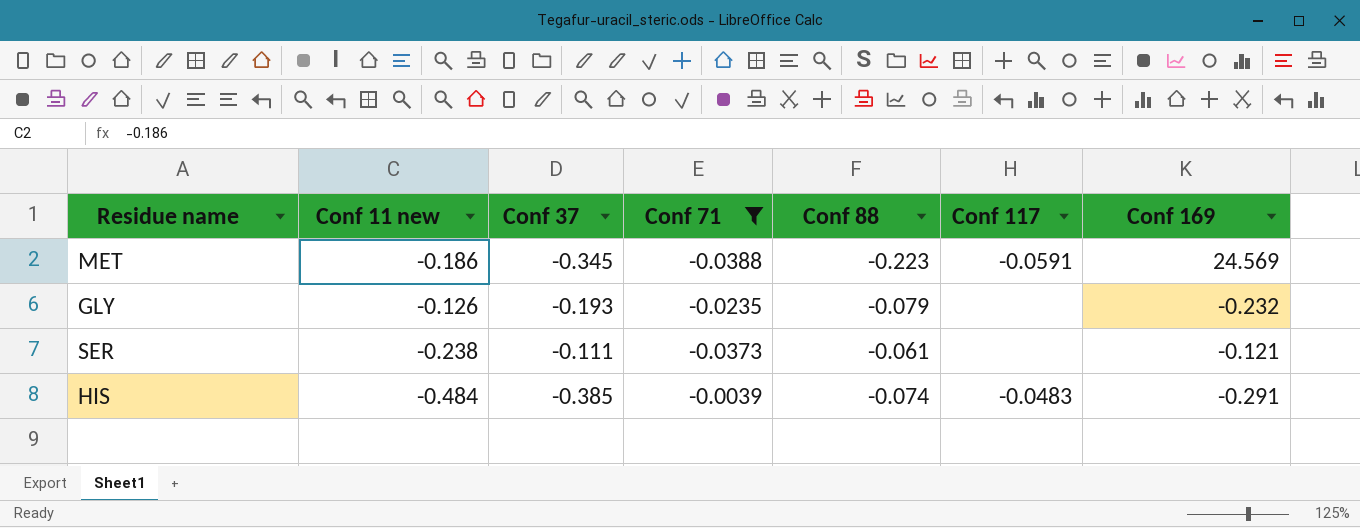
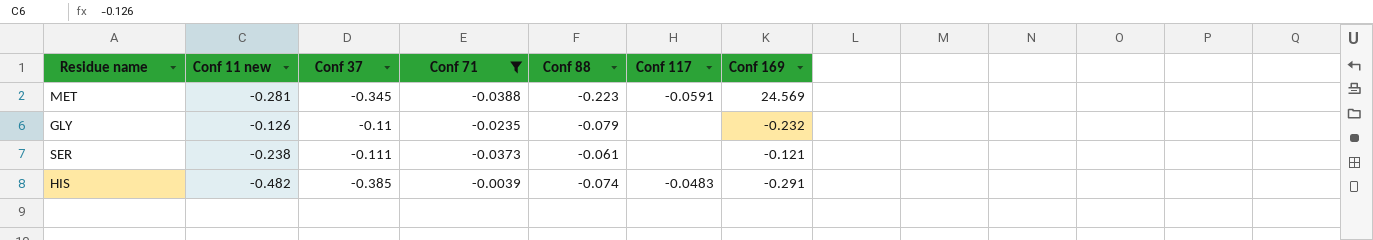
MET | Conf 11 new: -0.186 -> -0.281
GLY | Conf 37: -0.193 -> -0.11
HIS | Conf 11 new: -0.484 -> -0.482

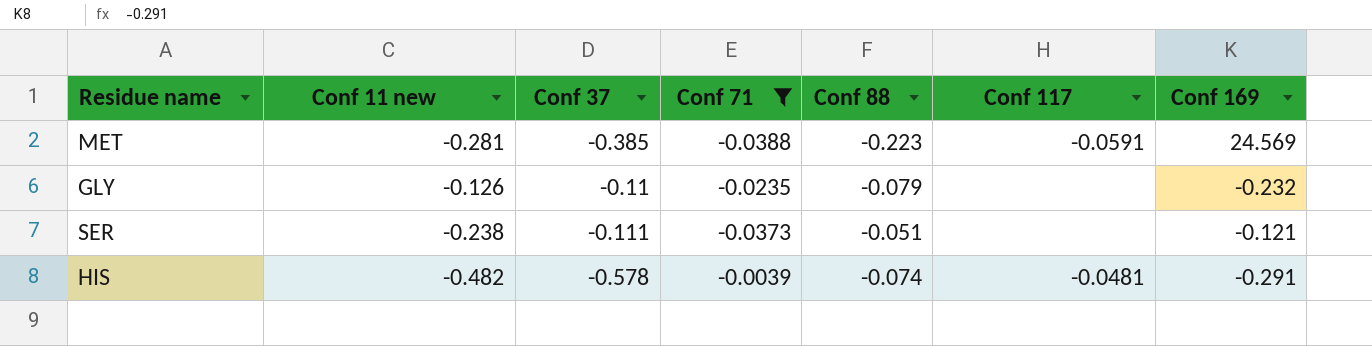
MET | Conf 37: -0.345 -> -0.385
SER | Conf 88: -0.061 -> -0.051
HIS | Conf 37: -0.385 -> -0.578
HIS | Conf 117: -0.0483 -> -0.0481

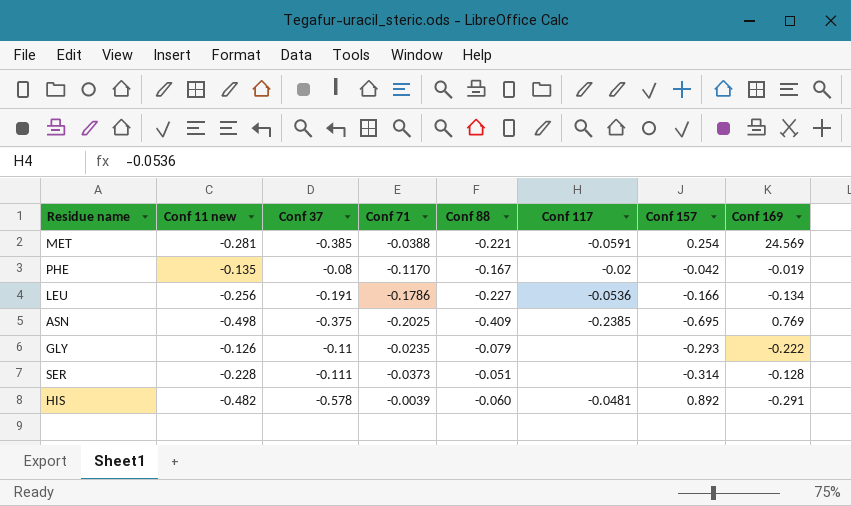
filter: Conf 71 >= -0.0388 -> none
column Conf 157 | position: none -> 7
MET | Conf 88: -0.223 -> -0.221
GLY | Conf 169: -0.232 -> -0.222
SER | Conf 11 new: -0.238 -> -0.228
SER | Conf 169: -0.121 -> -0.128
HIS | Conf 88: -0.074 -> -0.060

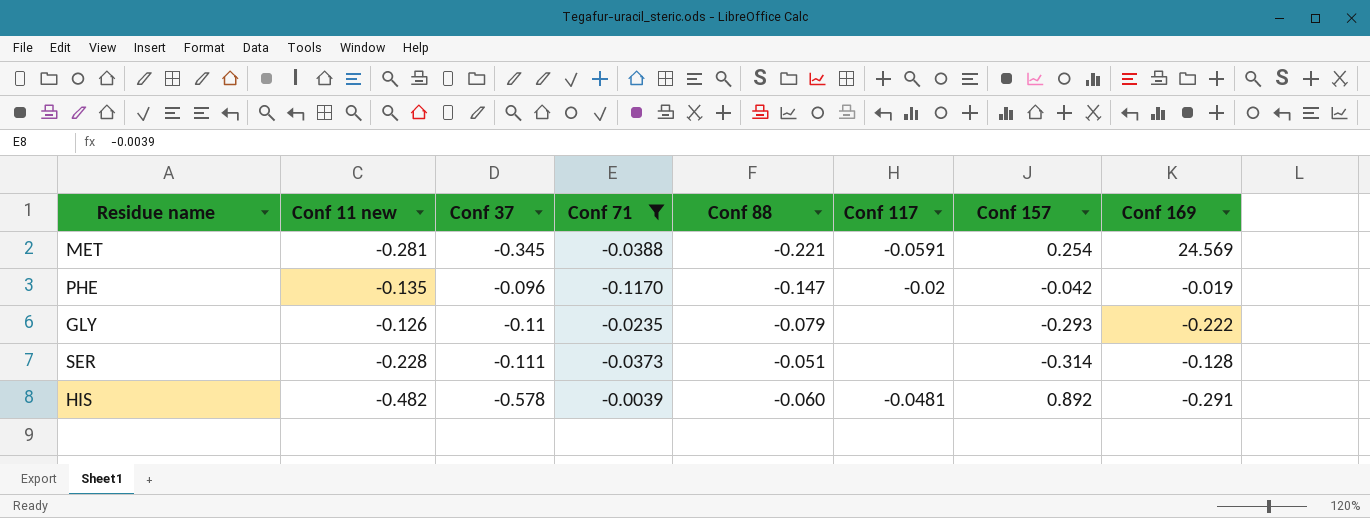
filter: none -> Conf 71 >= -0.1170
MET | Conf 37: -0.385 -> -0.345
PHE | Conf 37: -0.08 -> -0.096
PHE | Conf 88: -0.167 -> -0.147

